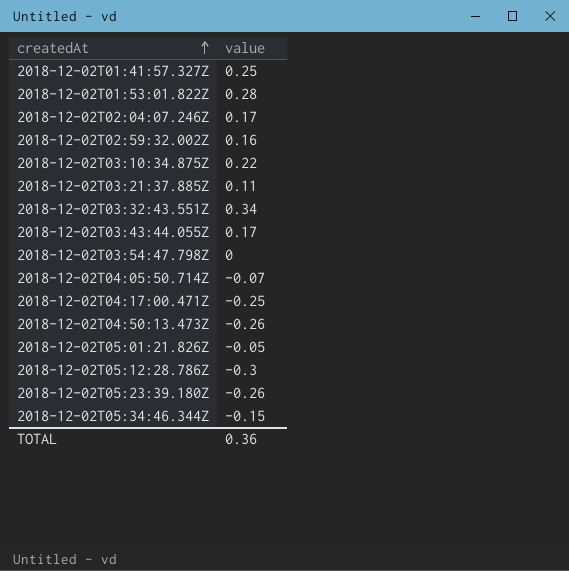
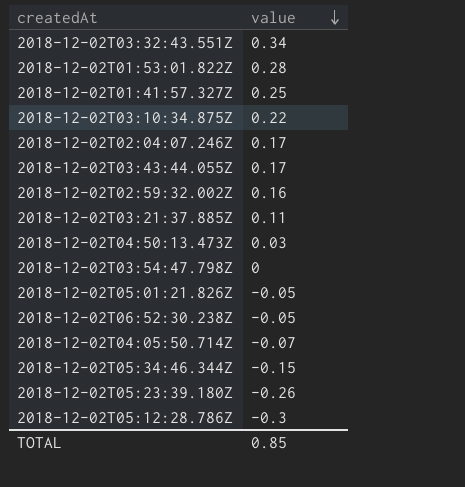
row order: createdAt ascending -> value descending
row 2018-12-02T04:17:00.471Z: -0.25 -> none
2018-12-02T04:50:13.473Z | value: -0.26 -> 0.03
row 2018-12-02T06:52:30.238Z: none -> -0.05
TOTAL | value: 0.36 -> 0.85

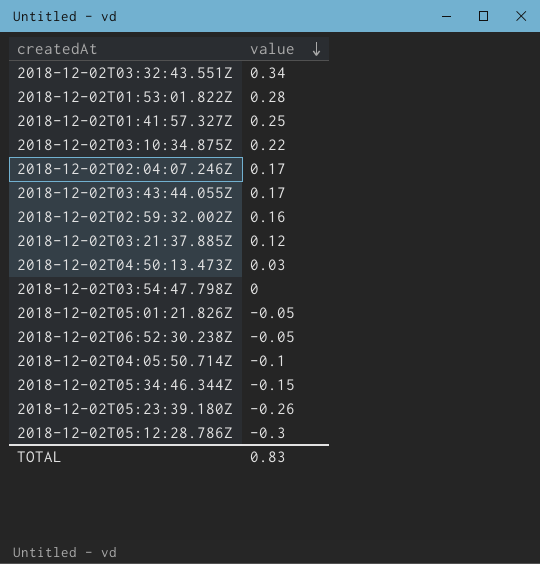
2018-12-02T03:21:37.885Z | value: 0.11 -> 0.12
2018-12-02T04:05:50.714Z | value: -0.07 -> -0.1
TOTAL | value: 0.85 -> 0.83

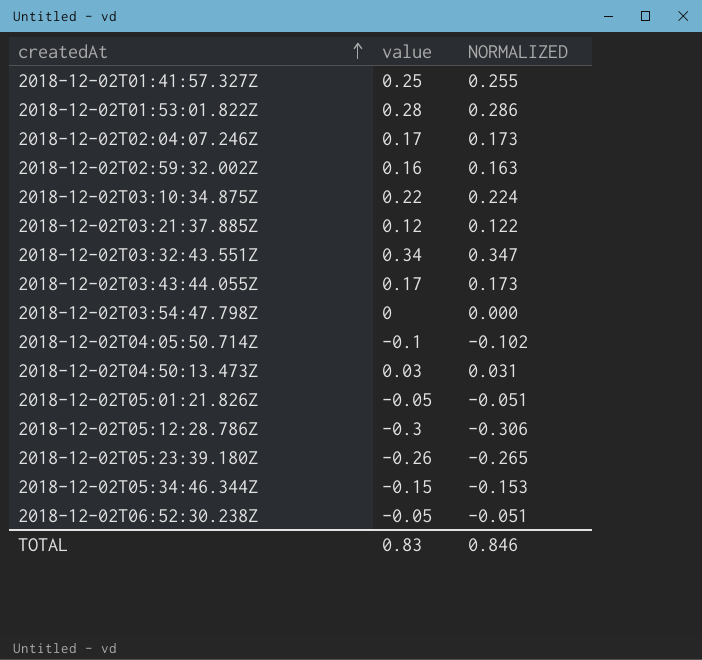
row order: value descending -> createdAt ascending
column NORMALIZED | formula: none -> [value] * 1.02

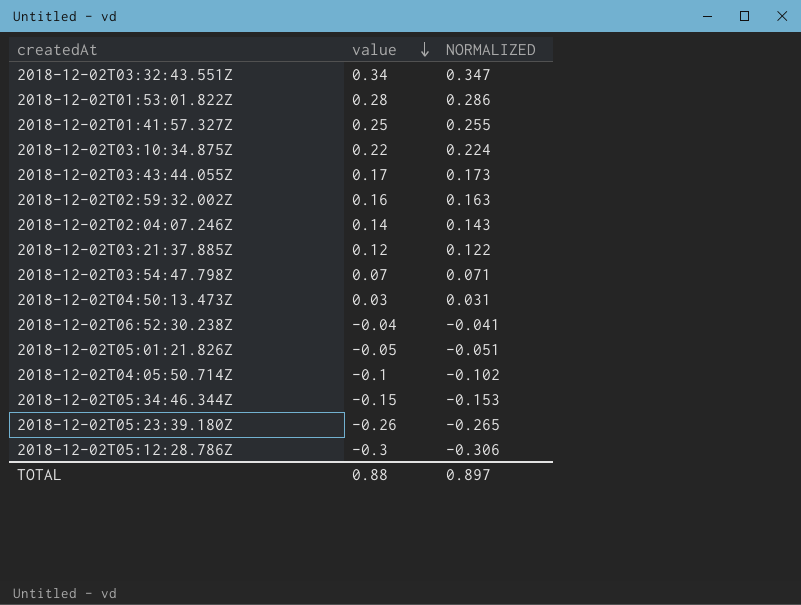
row order: createdAt ascending -> value descending
2018-12-02T02:04:07.246Z | value: 0.17 -> 0.14
2018-12-02T02:04:07.246Z | NORMALIZED: 0.173 -> 0.143
2018-12-02T03:54:47.798Z | value: 0 -> 0.07
2018-12-02T03:54:47.798Z | NORMALIZED: 0.000 -> 0.071
2018-12-02T06:52:30.238Z | value: -0.05 -> -0.04
2018-12-02T06:52:30.238Z | NORMALIZED: -0.051 -> -0.041
TOTAL | value: 0.83 -> 0.88
TOTAL | NORMALIZED: 0.846 -> 0.897

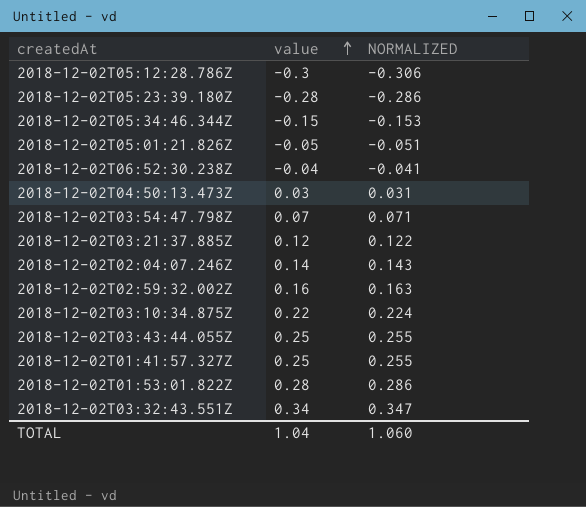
row order: value descending -> value ascending
row 2018-12-02T04:05:50.714Z: -0.1 | -0.102 -> none
2018-12-02T05:23:39.180Z | value: -0.26 -> -0.28
2018-12-02T05:23:39.180Z | NORMALIZED: -0.265 -> -0.286
2018-12-02T03:43:44.055Z | value: 0.17 -> 0.25
2018-12-02T03:43:44.055Z | NORMALIZED: 0.173 -> 0.255
TOTAL | value: 0.88 -> 1.04
TOTAL | NORMALIZED: 0.897 -> 1.060

